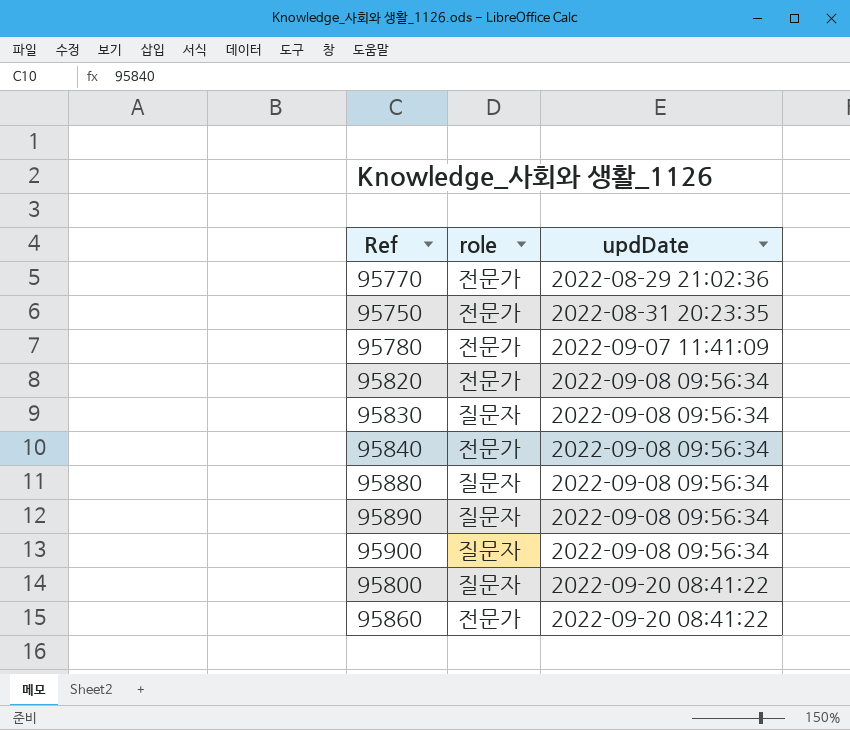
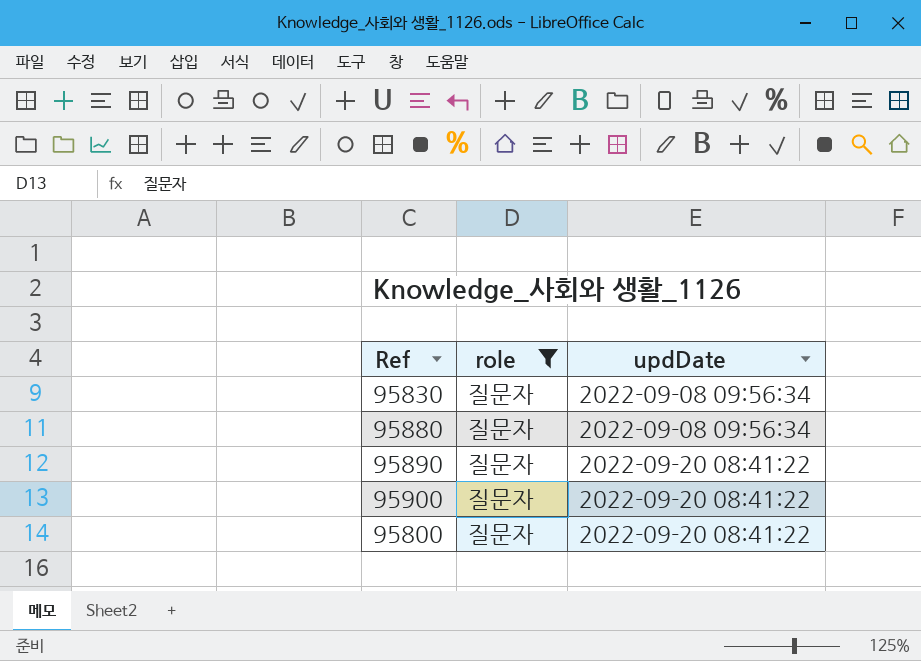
filter: none -> role = 질문자
95890 | updDate: 2022-09-08 09:56:34 -> 2022-09-20 08:41:22
95900 | updDate: 2022-09-08 09:56:34 -> 2022-09-20 08:41:22

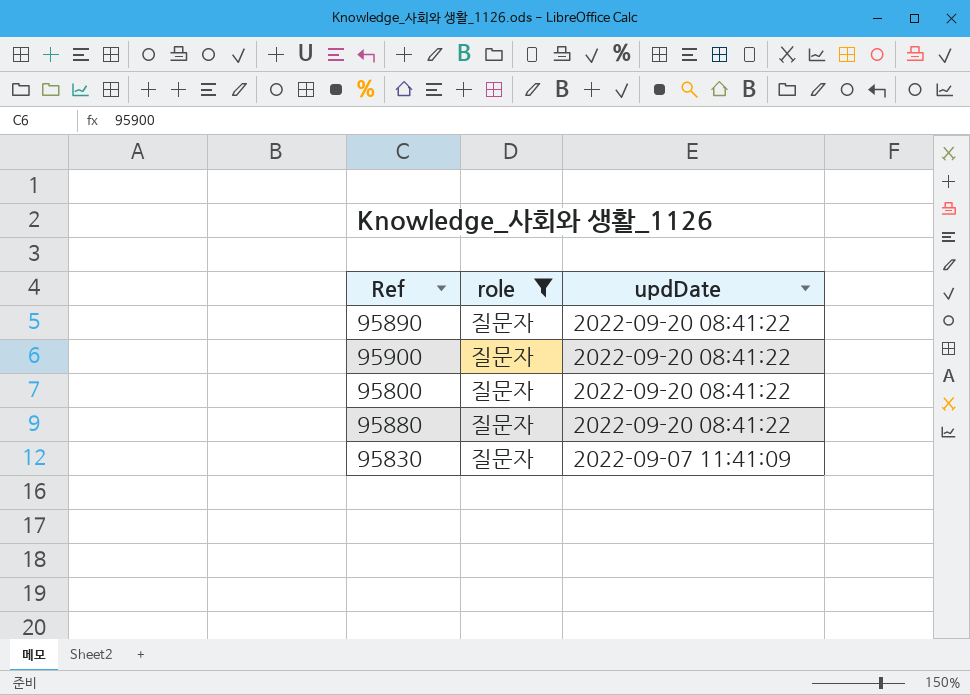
row order: updDate ascending -> updDate descending
95880 | updDate: 2022-09-08 09:56:34 -> 2022-09-20 08:41:22
95830 | updDate: 2022-09-08 09:56:34 -> 2022-09-07 11:41:09

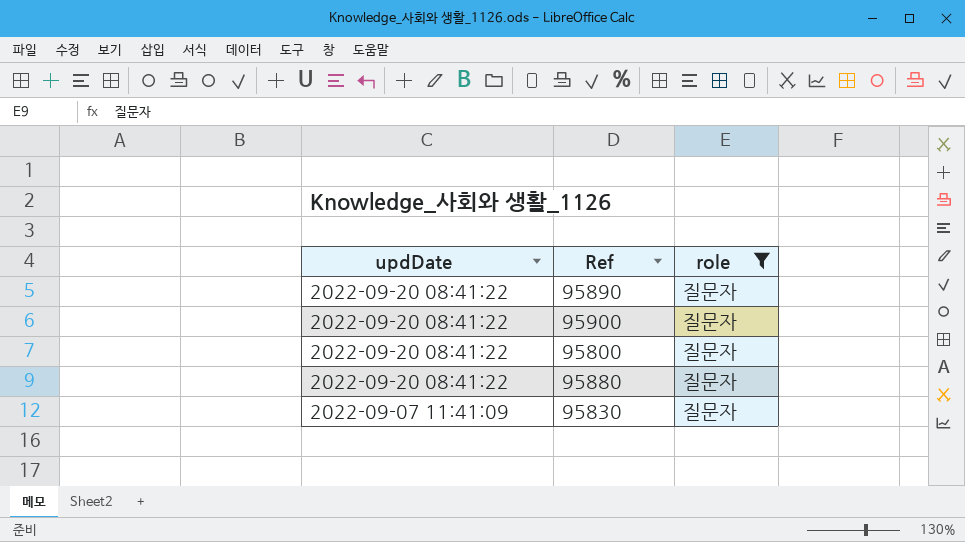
column updDate | position: 3 -> 1

